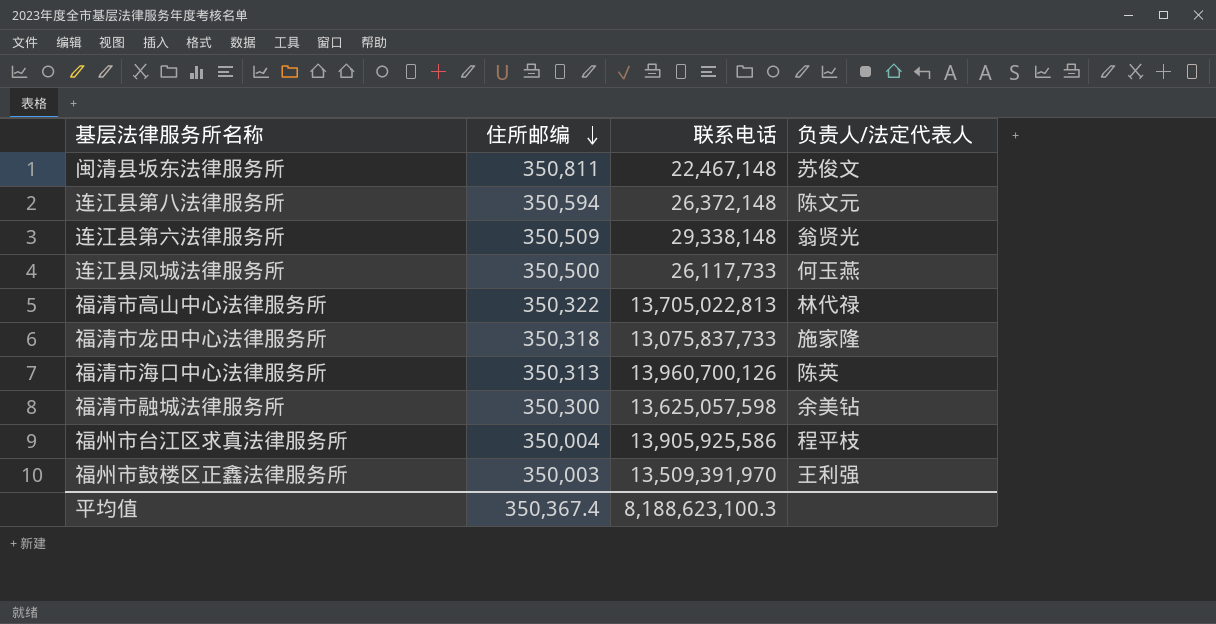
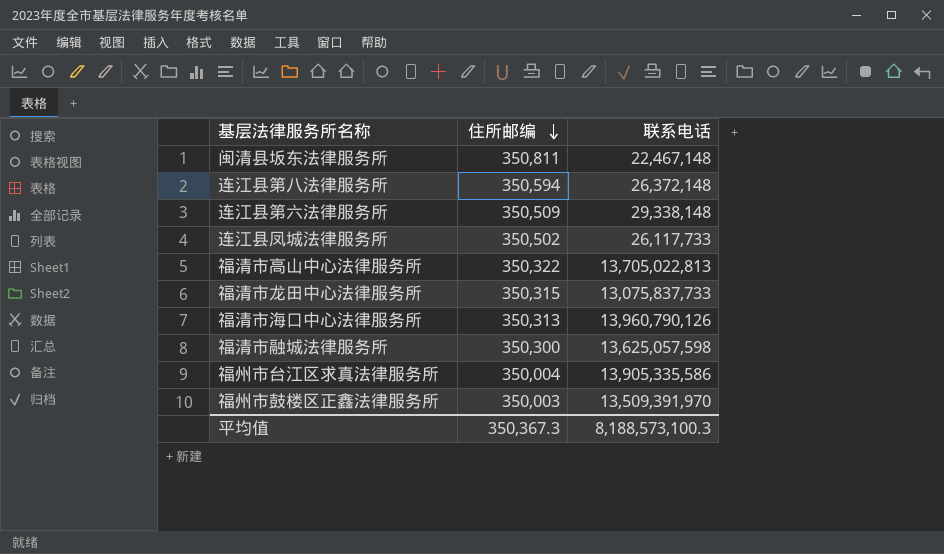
column 负责人/法定代表人 | position: 4 -> none
连江县凤城法律服务所 | 住所邮编: 350,500 -> 350,502
福清市龙田中心法律服务所 | 住所邮编: 350,318 -> 350,315
福清市海口中心法律服务所 | 联系电话: 13,960,700,126 -> 13,960,790,126
福州市台江区求真法律服务所 | 联系电话: 13,905,925,586 -> 13,905,335,586
平均值 | 住所邮编: 350,367.4 -> 350,367.3
平均值 | 联系电话: 8,188,623,100.3 -> 8,188,573,100.3

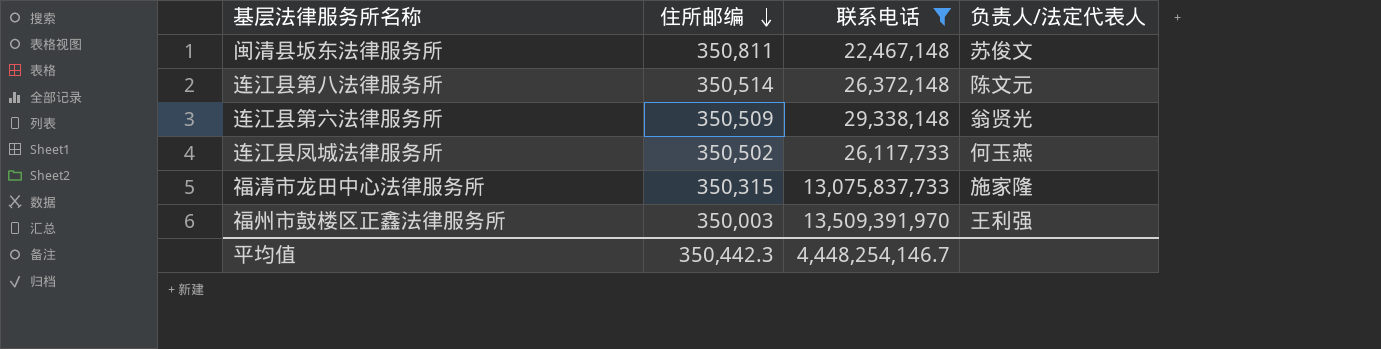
filter: none -> 联系电话 <= 13,509,391,970
column 负责人/法定代表人 | position: none -> 4
连江县第八法律服务所 | 住所邮编: 350,594 -> 350,514
平均值 | 住所邮编: 350,367.3 -> 350,442.3
平均值 | 联系电话: 8,188,573,100.3 -> 4,448,254,146.7

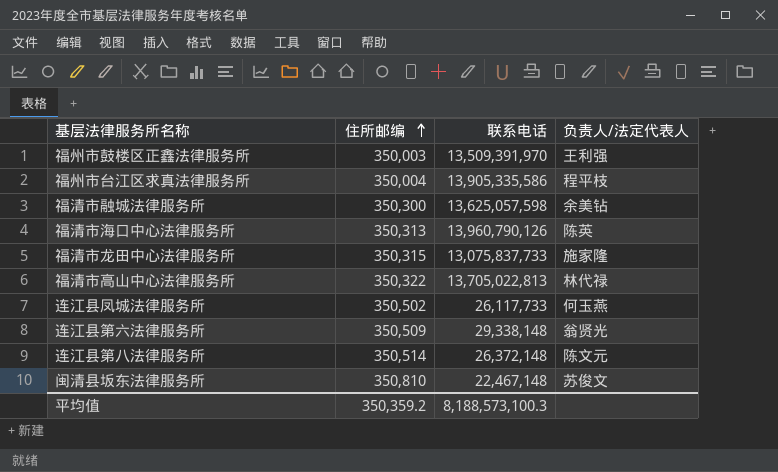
filter: 联系电话 <= 13,509,391,970 -> none
row order: 住所邮编 descending -> 住所邮编 ascending
闽清县坂东法律服务所 | 住所邮编: 350,811 -> 350,810
平均值 | 住所邮编: 350,442.3 -> 350,359.2
平均值 | 联系电话: 4,448,254,146.7 -> 8,188,573,100.3

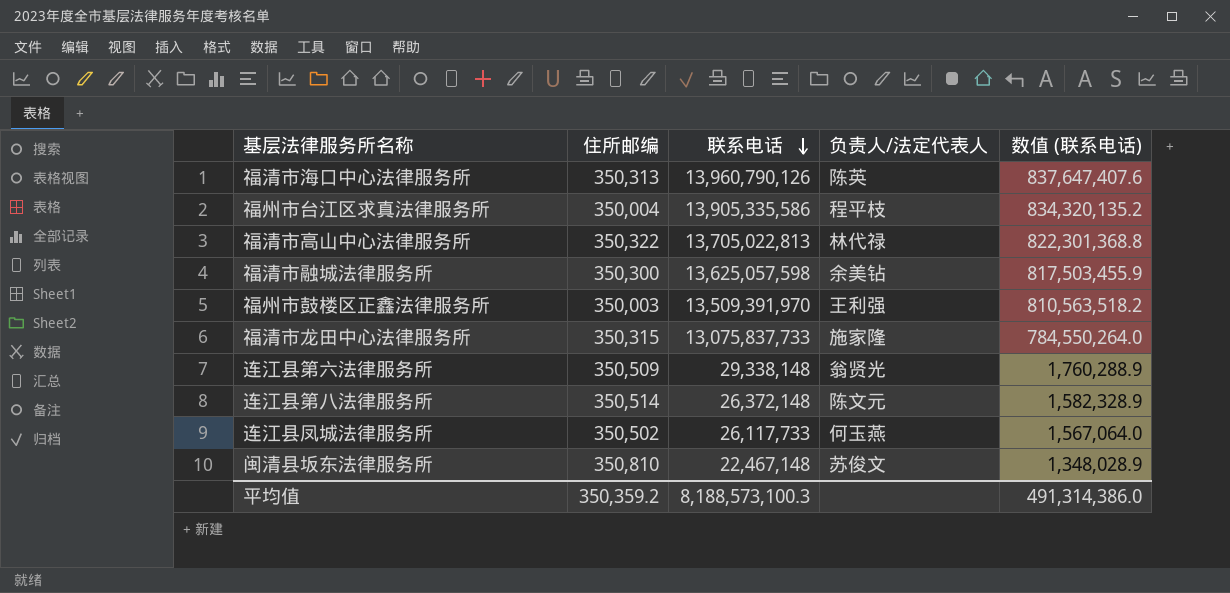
row order: 住所邮编 ascending -> 联系电话 descending
column 数值 (联系电话) | formula: none -> [联系电话] * 0.06

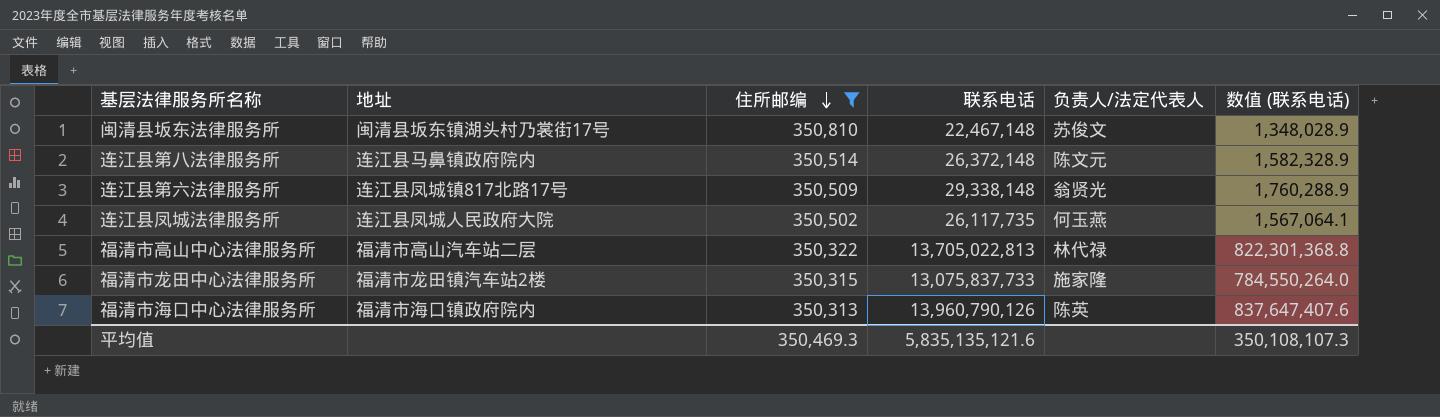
filter: none -> 住所邮编 >= 350,313
row order: 联系电话 descending -> 住所邮编 descending
column 地址 | position: none -> 2
连江县凤城法律服务所 | 联系电话: 26,117,733 -> 26,117,735
连江县凤城法律服务所 | 数值 (联系电话): 1,567,064.0 -> 1,567,064.1
平均值 | 住所邮编: 350,359.2 -> 350,469.3
平均值 | 联系电话: 8,188,573,100.3 -> 5,835,135,121.6
平均值 | 数值 (联系电话): 491,314,386.0 -> 350,108,107.3

